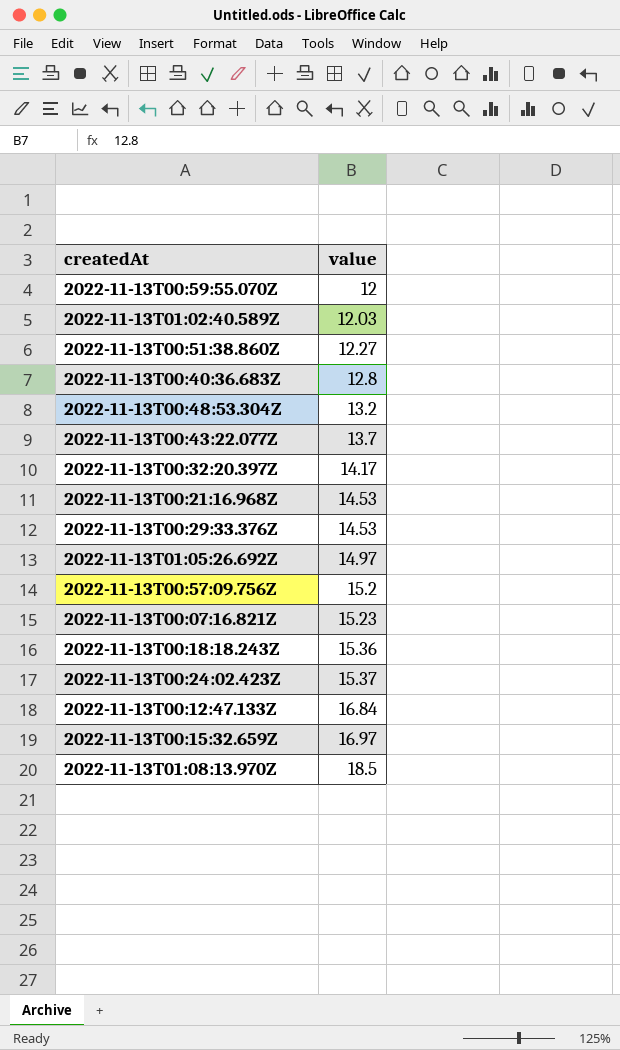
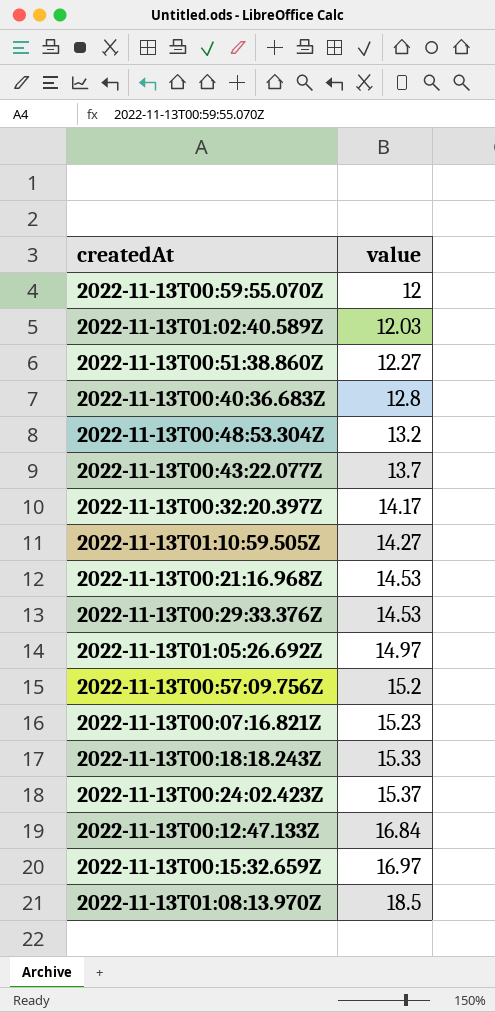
row 2022-11-13T01:10:59.505Z: none -> 14.27
2022-11-13T00:18:18.243Z | value: 15.36 -> 15.33

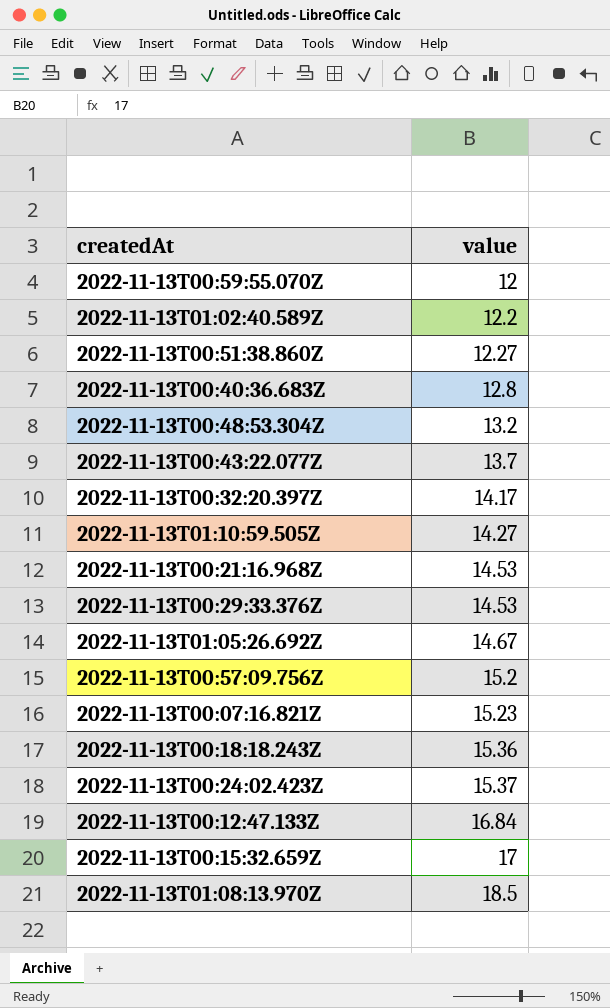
2022-11-13T01:02:40.589Z | value: 12.03 -> 12.2
2022-11-13T01:05:26.692Z | value: 14.97 -> 14.67
2022-11-13T00:18:18.243Z | value: 15.33 -> 15.36
2022-11-13T00:15:32.659Z | value: 16.97 -> 17

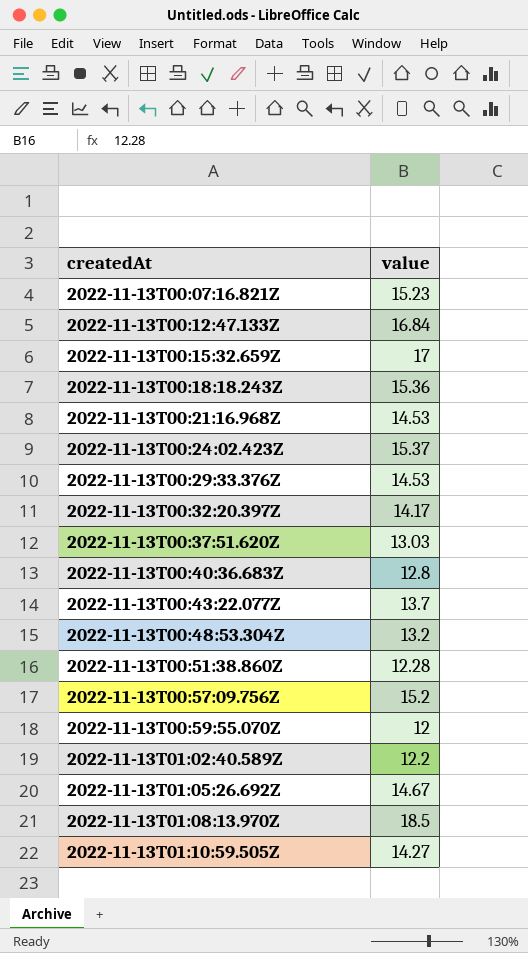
row order: value ascending -> createdAt ascending
row 2022-11-13T00:37:51.620Z: none -> 13.03
2022-11-13T00:51:38.860Z | value: 12.27 -> 12.28

